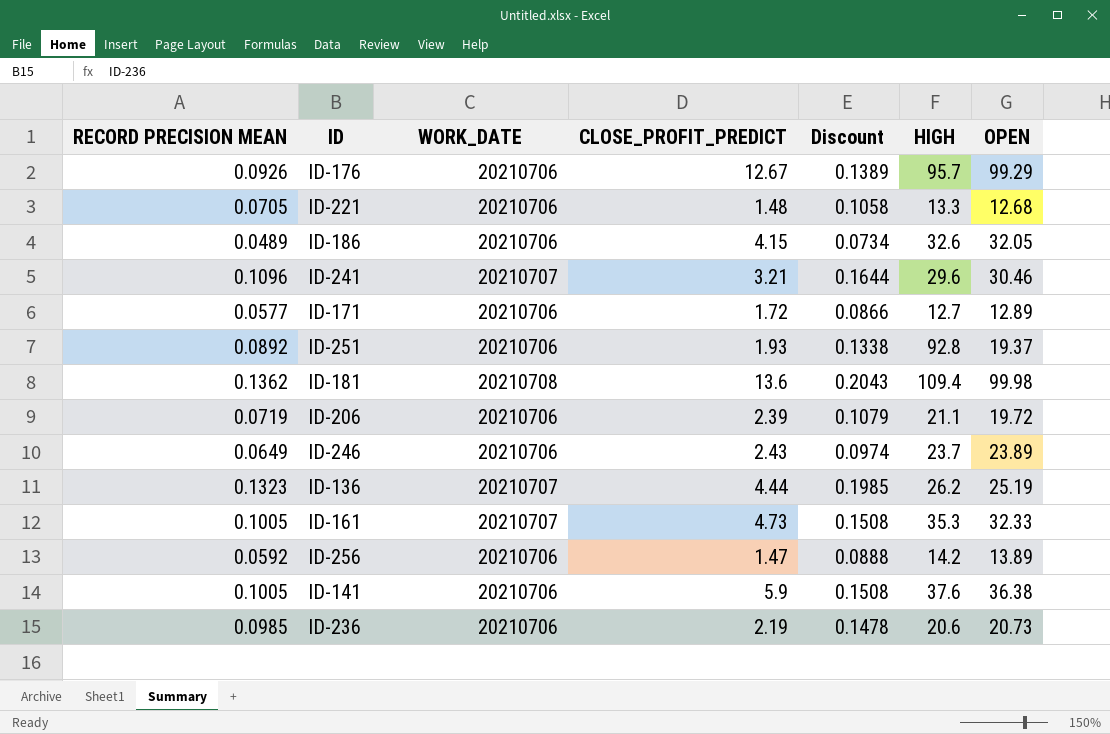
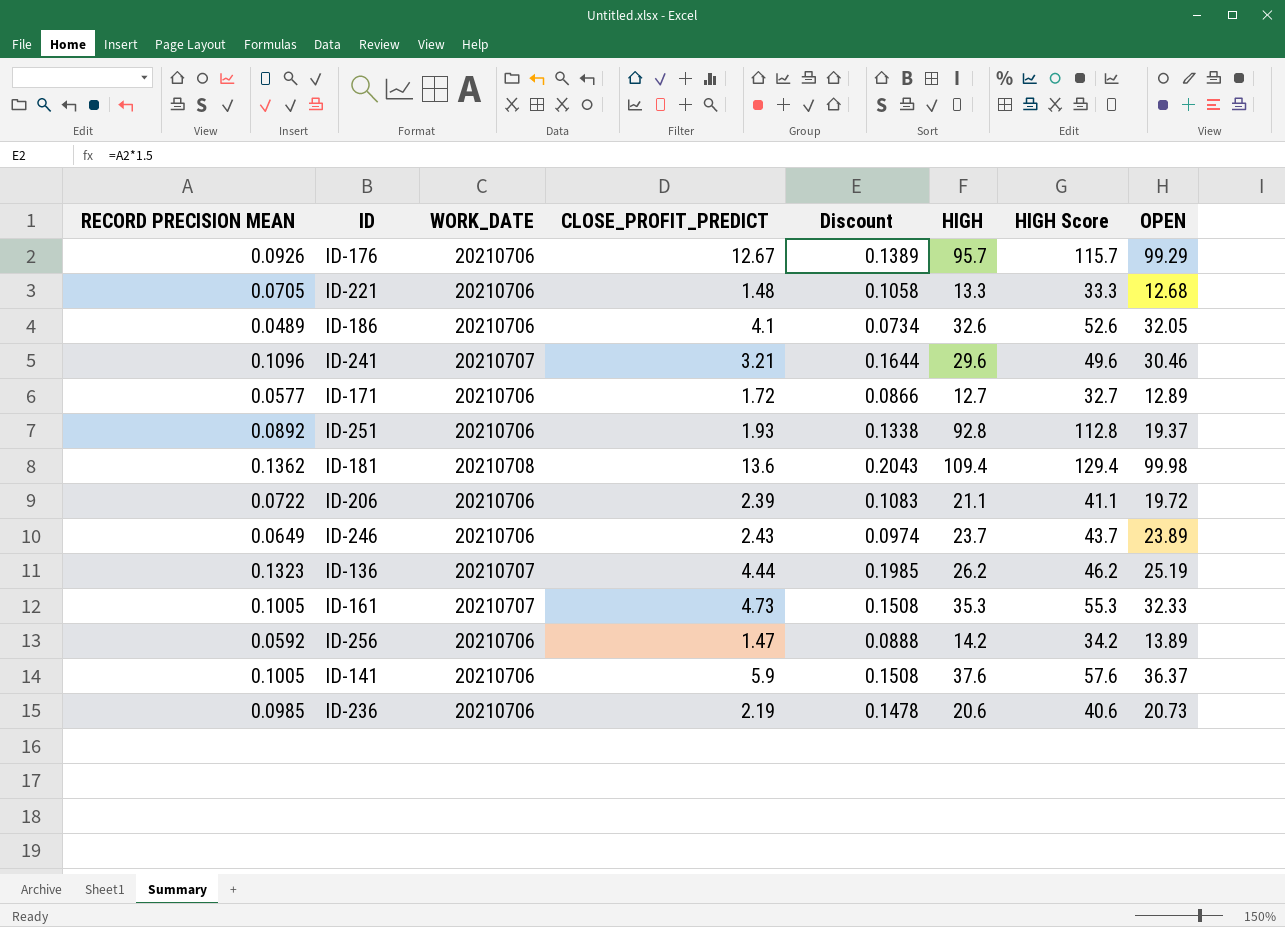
column HIGH Score | formula: none -> [HIGH] + 20
ID-186 | CLOSE_PROFIT_PREDICT: 4.15 -> 4.1
ID-206 | RECORD PRECISION MEAN: 0.0719 -> 0.0722
ID-206 | Discount: 0.1079 -> 0.1083
ID-141 | OPEN: 36.38 -> 36.37

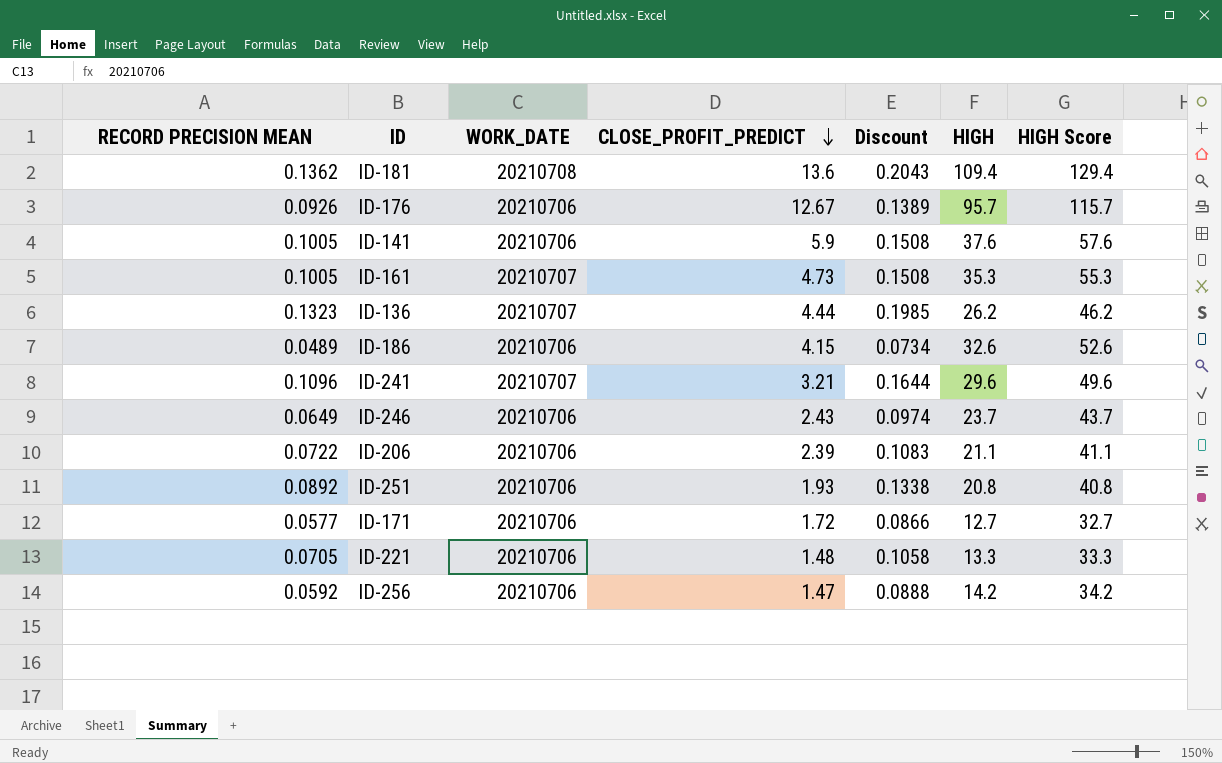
row order: none -> CLOSE_PROFIT_PREDICT descending
column OPEN | position: 8 -> none
row ID-236: 0.0985 | 20210706 | 2.19 | 0.1478 | 20.6 | 40.6 | 20.73 -> none
ID-186 | CLOSE_PROFIT_PREDICT: 4.1 -> 4.15
ID-251 | HIGH: 92.8 -> 20.8
ID-251 | HIGH Score: 112.8 -> 40.8

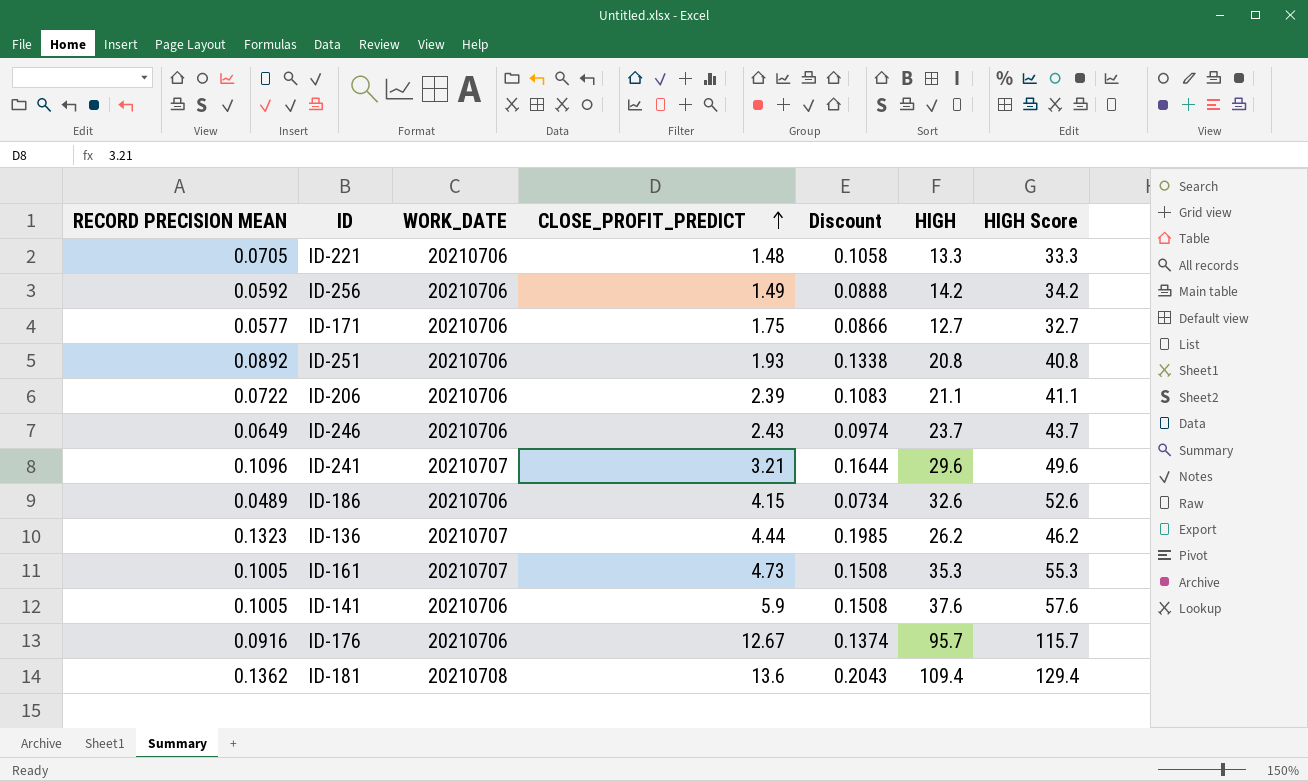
row order: CLOSE_PROFIT_PREDICT descending -> CLOSE_PROFIT_PREDICT ascending
ID-256 | CLOSE_PROFIT_PREDICT: 1.47 -> 1.49
ID-171 | CLOSE_PROFIT_PREDICT: 1.72 -> 1.75
ID-176 | RECORD PRECISION MEAN: 0.0926 -> 0.0916
ID-176 | Discount: 0.1389 -> 0.1374

